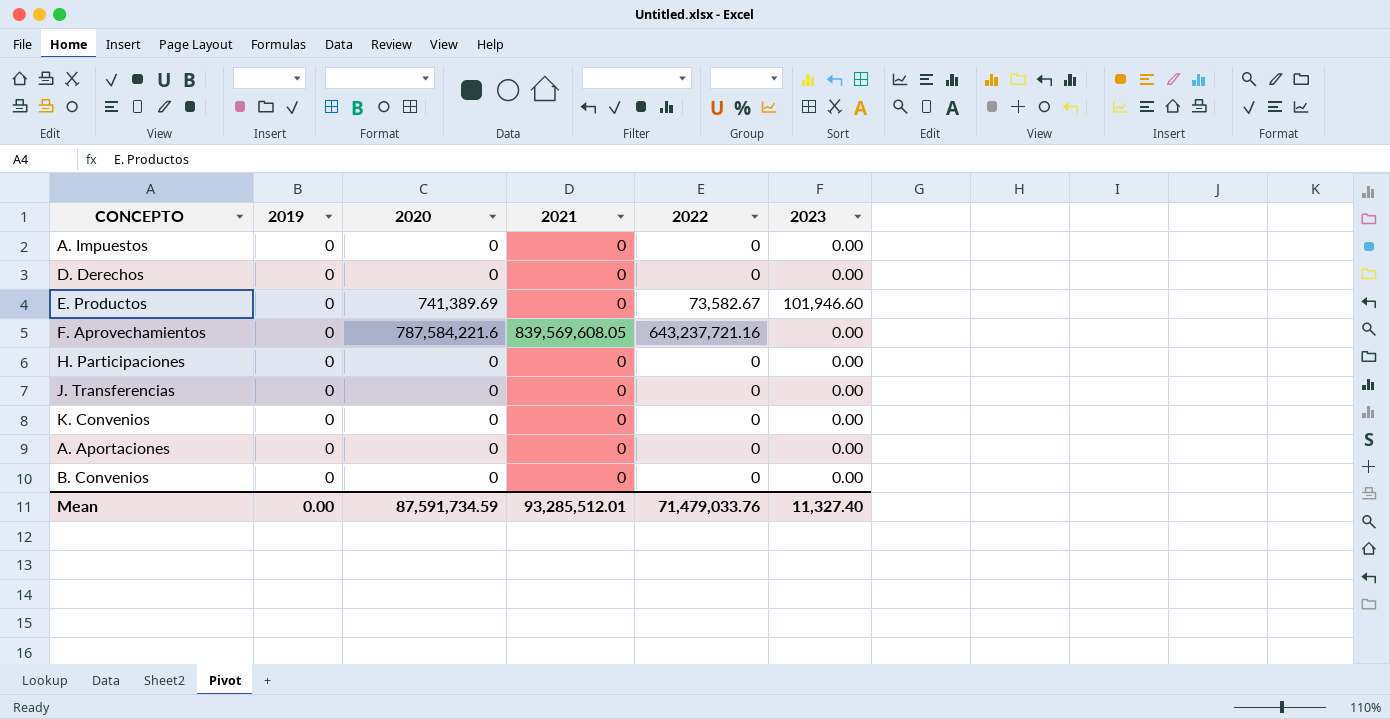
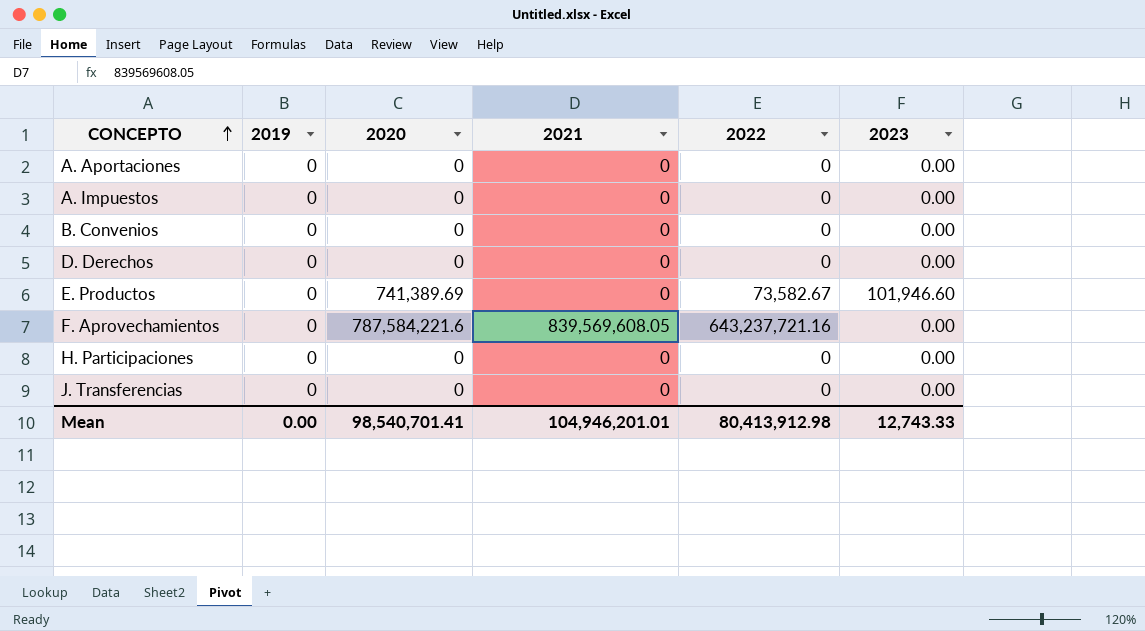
row order: none -> CONCEPTO ascending
row K. Convenios: 0 | 0 | 0 | 0 | 0.00 -> none
Mean | 2020: 87,591,734.59 -> 98,540,701.41
Mean | 2021: 93,285,512.01 -> 104,946,201.01
Mean | 2022: 71,479,033.76 -> 80,413,912.98
Mean | 2023: 11,327.40 -> 12,743.33

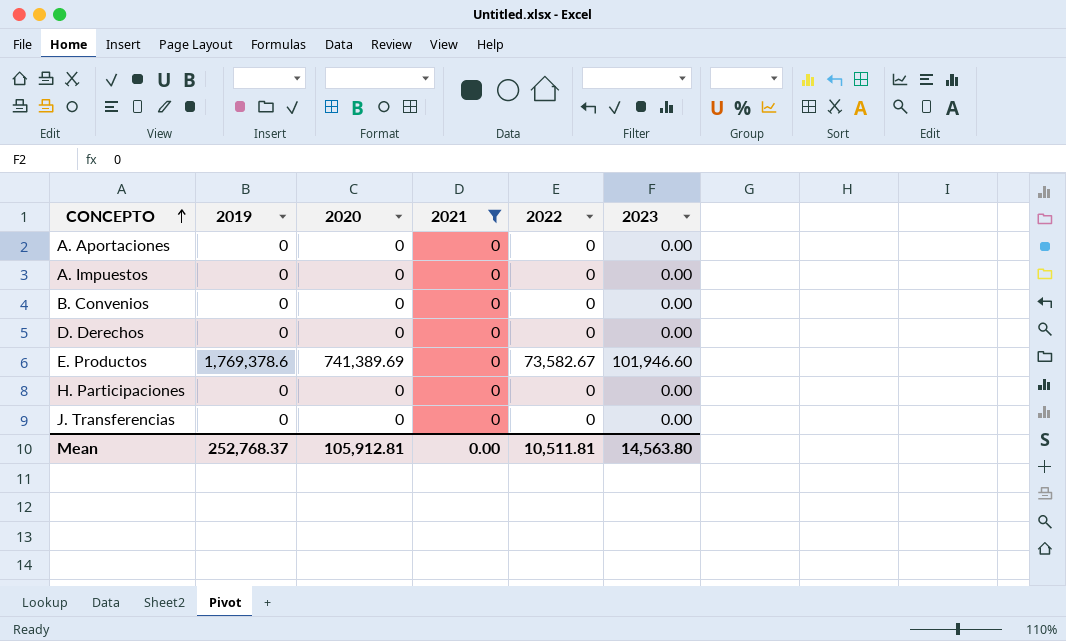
filter: none -> 2021 = 0
E. Productos | 2019: 0 -> 1,769,378.6
Mean | 2019: 0.00 -> 252,768.37
Mean | 2020: 98,540,701.41 -> 105,912.81
Mean | 2021: 104,946,201.01 -> 0.00
Mean | 2022: 80,413,912.98 -> 10,511.81
Mean | 2023: 12,743.33 -> 14,563.80

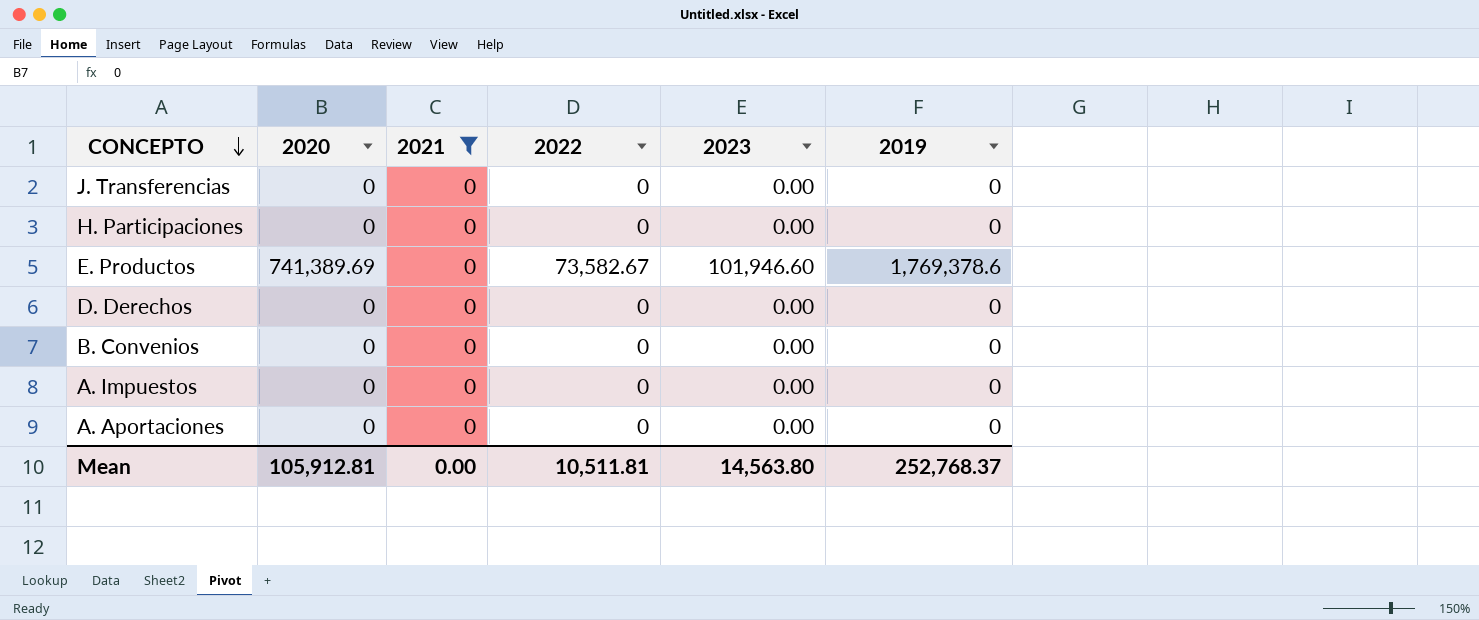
row order: CONCEPTO ascending -> CONCEPTO descending
column 2019 | position: 2 -> 6

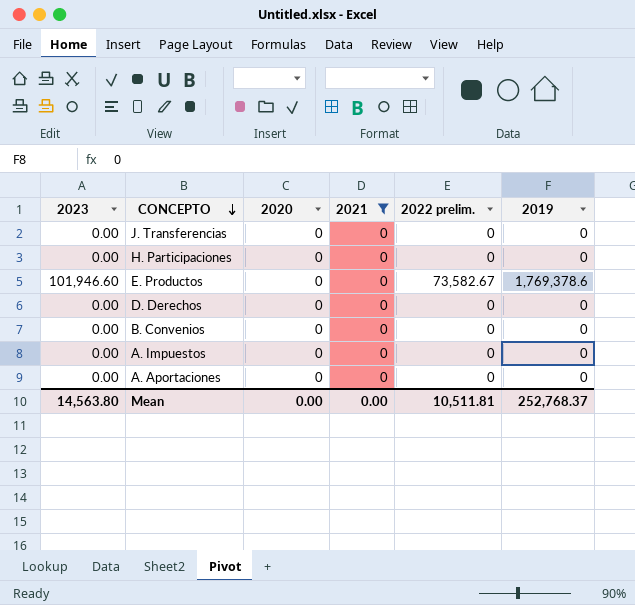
column 2023 | position: 5 -> 1
column name: 2022 -> 2022 prelim.
E. Productos | 2020: 741,389.69 -> 0
Mean | 2020: 105,912.81 -> 0.00

